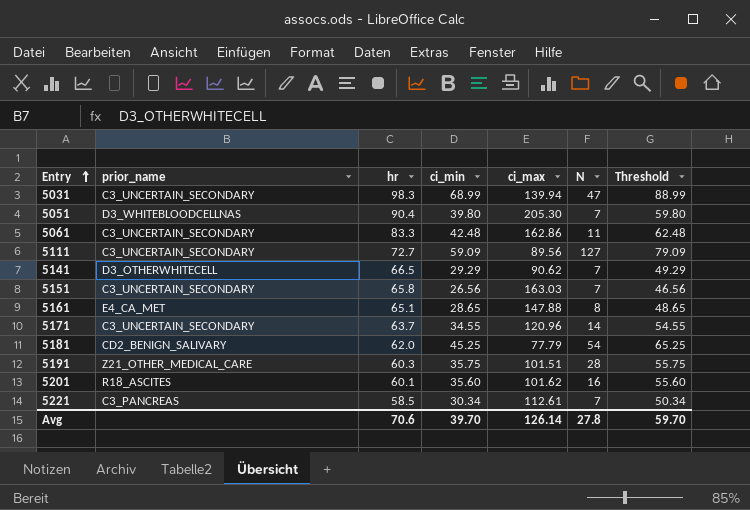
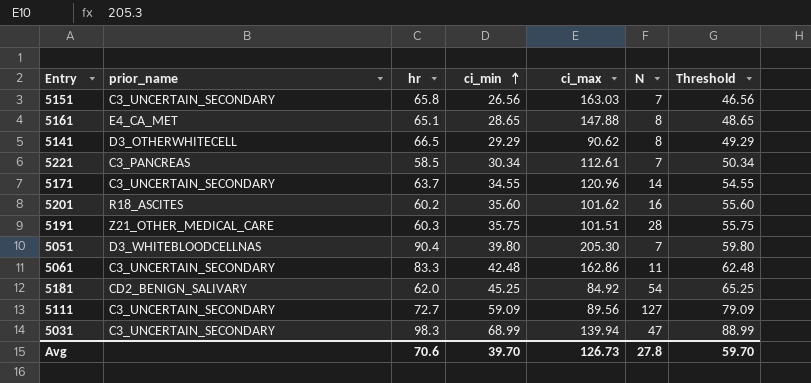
row order: Entry ascending -> ci_min ascending
5141 | N: 7 -> 8
5201 | hr: 60.1 -> 60.2
5181 | ci_max: 77.79 -> 84.92
Avg | ci_max: 126.14 -> 126.73

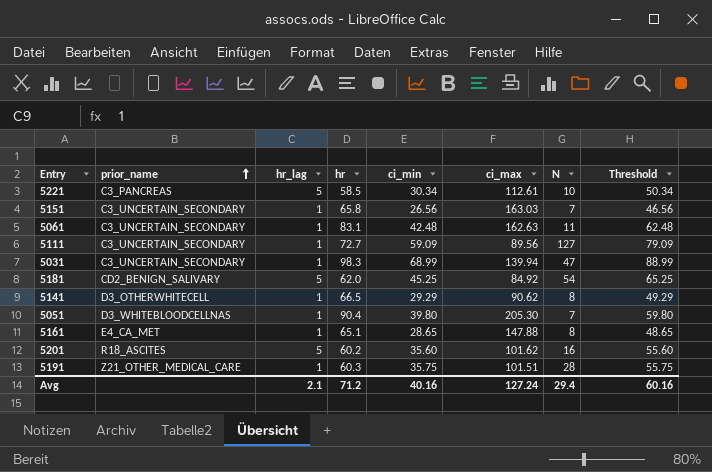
row order: ci_min ascending -> prior_name ascending
column hr_lag | position: none -> 3
row 5171: C3_UNCERTAIN_SECONDARY | 63.7 | 34.55 | 120.96 | 14 | 54.55 -> none
5221 | N: 7 -> 10
5061 | hr: 83.3 -> 83.1
5061 | ci_max: 162.86 -> 162.63
Avg | hr: 70.6 -> 71.2
Avg | ci_min: 39.70 -> 40.16
Avg | ci_max: 126.73 -> 127.24
Avg | N: 27.8 -> 29.4
Avg | Threshold: 59.70 -> 60.16

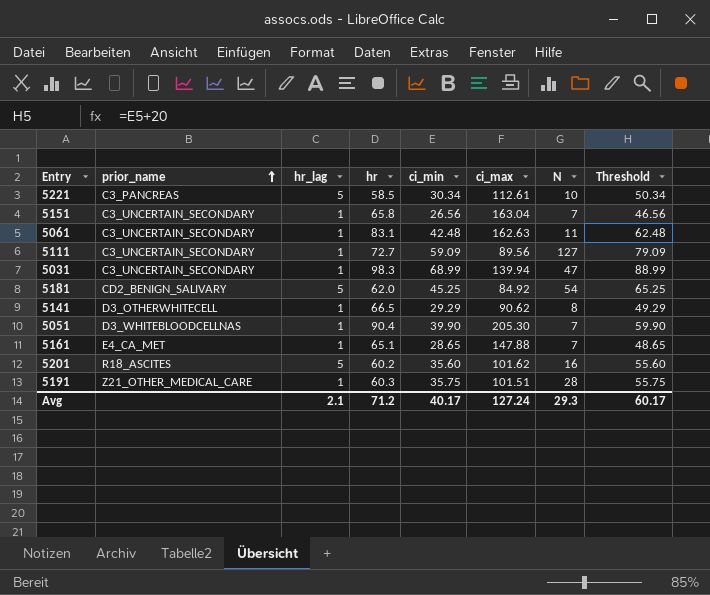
5151 | ci_max: 163.03 -> 163.04
5051 | ci_min: 39.80 -> 39.90
5051 | Threshold: 59.80 -> 59.90
5161 | N: 8 -> 7
Avg | ci_min: 40.16 -> 40.17
Avg | N: 29.4 -> 29.3
Avg | Threshold: 60.16 -> 60.17

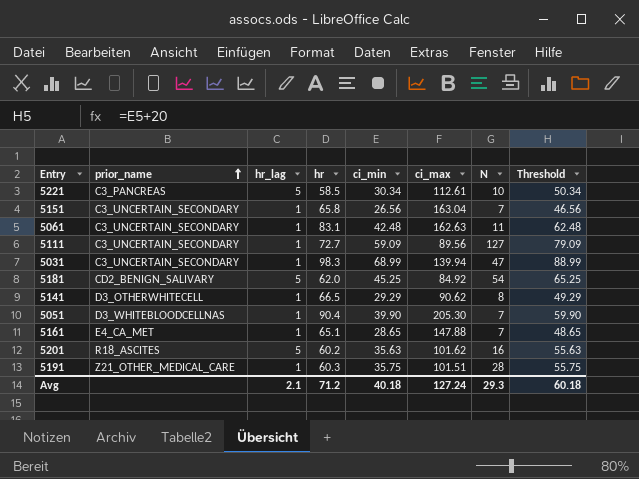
5201 | ci_min: 35.60 -> 35.63
5201 | Threshold: 55.60 -> 55.63
Avg | ci_min: 40.17 -> 40.18
Avg | Threshold: 60.17 -> 60.18

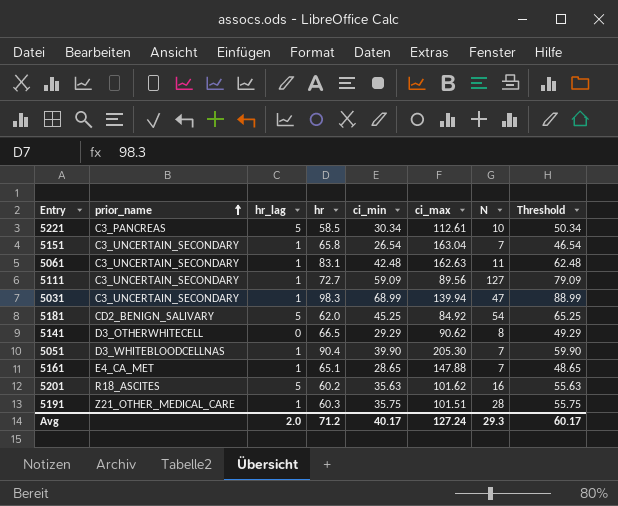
5151 | ci_min: 26.56 -> 26.54
5151 | Threshold: 46.56 -> 46.54
5141 | hr_lag: 1 -> 0
Avg | hr_lag: 2.1 -> 2.0
Avg | ci_min: 40.18 -> 40.17
Avg | Threshold: 60.18 -> 60.17

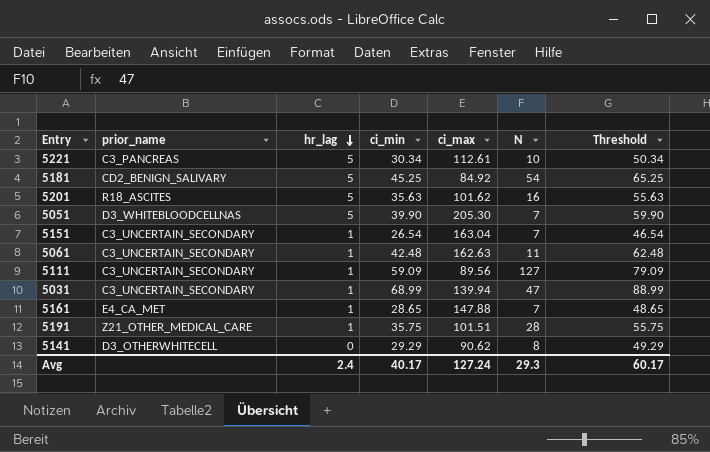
row order: prior_name ascending -> hr_lag descending
column hr | position: 4 -> none
5051 | hr_lag: 1 -> 5
Avg | hr_lag: 2.0 -> 2.4

